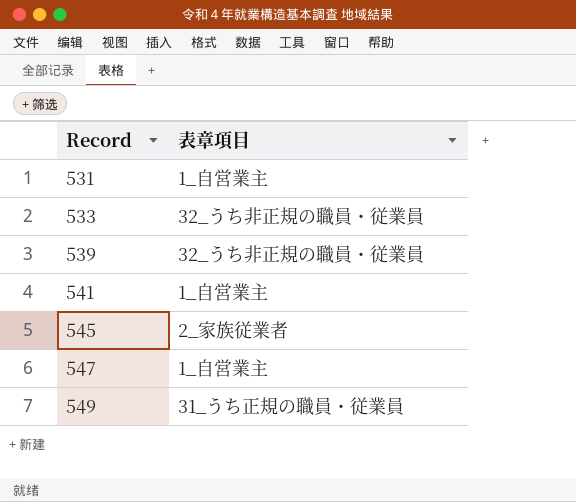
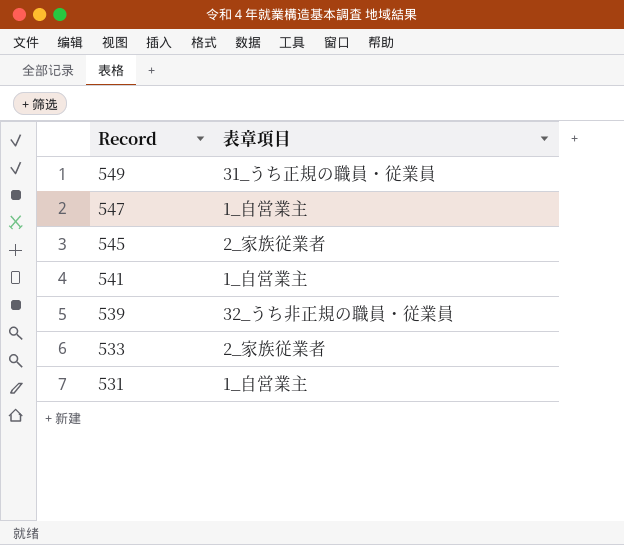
row order: Record ascending -> Record descending
533 | 表章項目: 32_うち非正規の職員・従業員 -> 2_家族従業者

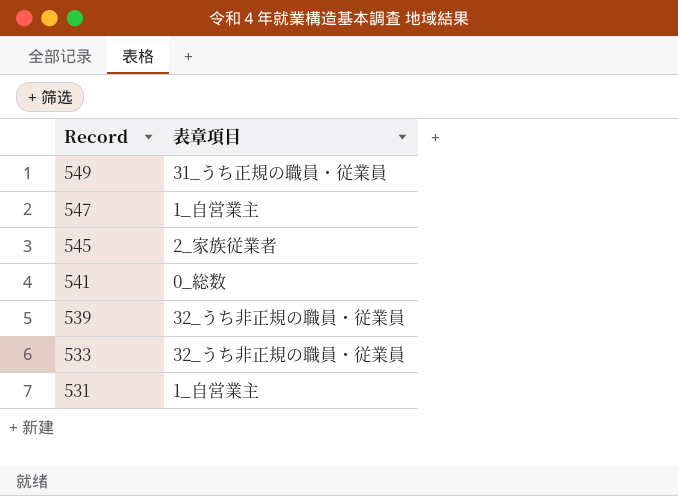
541 | 表章項目: 1_自営業主 -> 0_総数
533 | 表章項目: 2_家族従業者 -> 32_うち非正規の職員・従業員

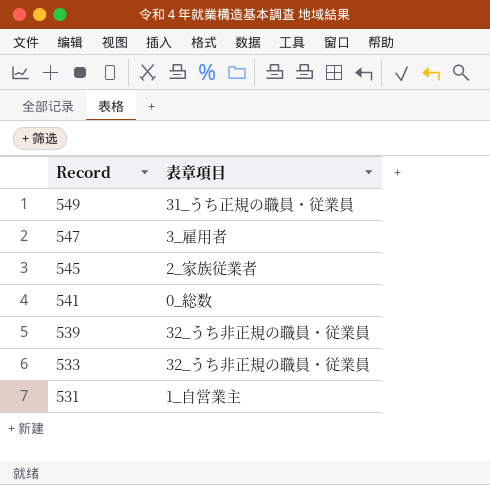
547 | 表章項目: 1_自営業主 -> 3_雇用者

